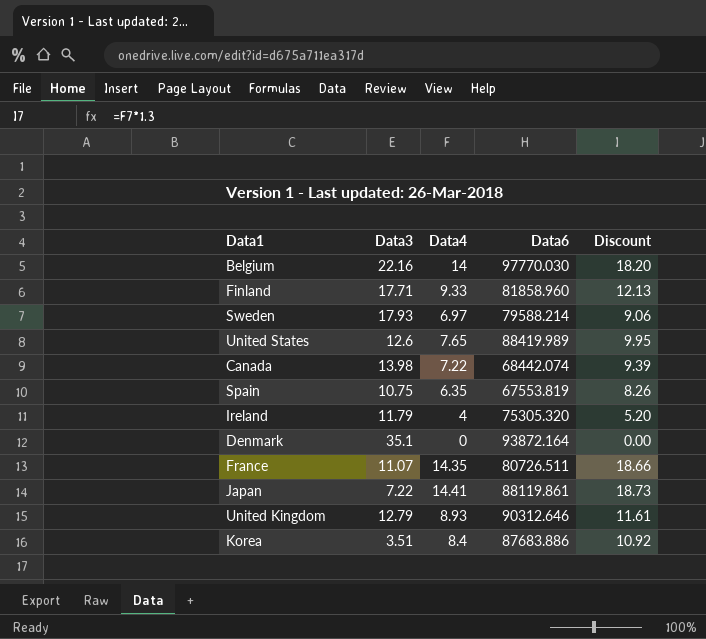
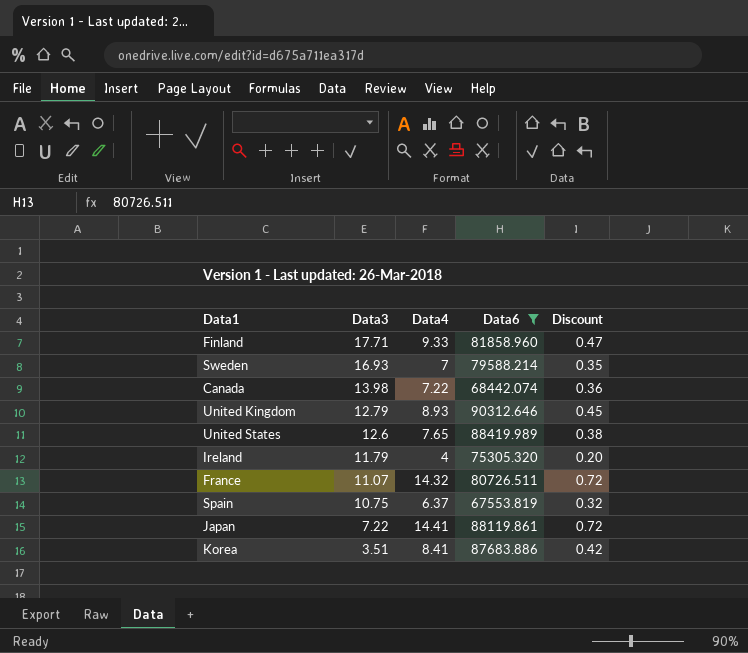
filter: none -> Data6 <= 90312.646
row order: none -> Data3 descending
column Discount | formula: [Data4] * 1.3 -> [Data4] * 0.05
Sweden | Data3: 17.93 -> 16.93
Sweden | Data4: 6.97 -> 7
France | Data4: 14.35 -> 14.32
Spain | Data4: 6.35 -> 6.37
Korea | Data4: 8.4 -> 8.41

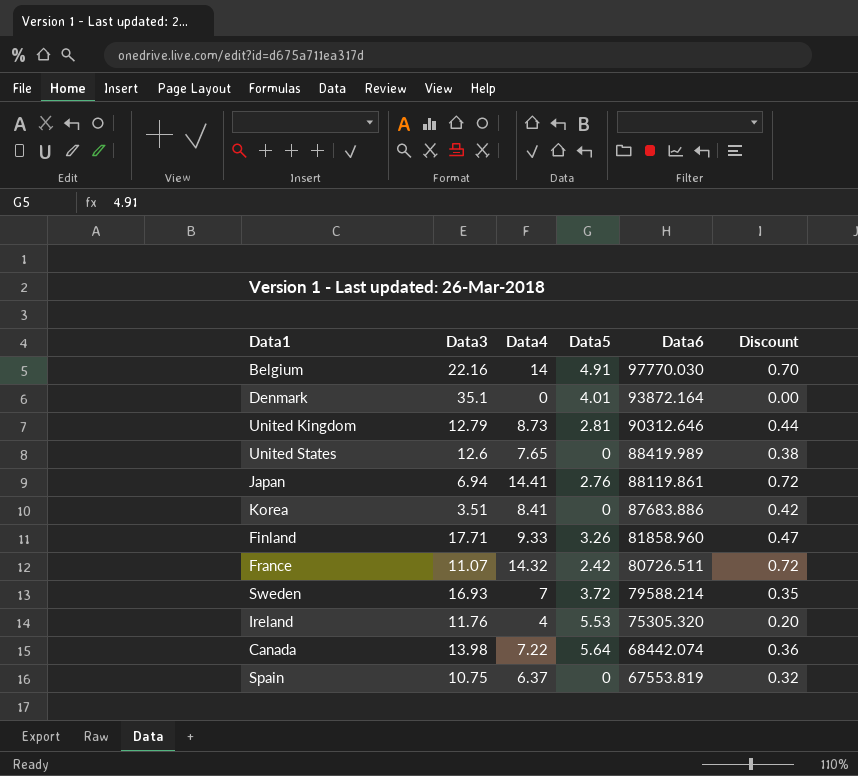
filter: Data6 <= 90312.646 -> none
row order: Data3 descending -> Data6 descending
column Data5 | position: none -> 4
United Kingdom | Data4: 8.93 -> 8.73
United Kingdom | Discount: 0.45 -> 0.44
Japan | Data3: 7.22 -> 6.94
Ireland | Data3: 11.79 -> 11.76

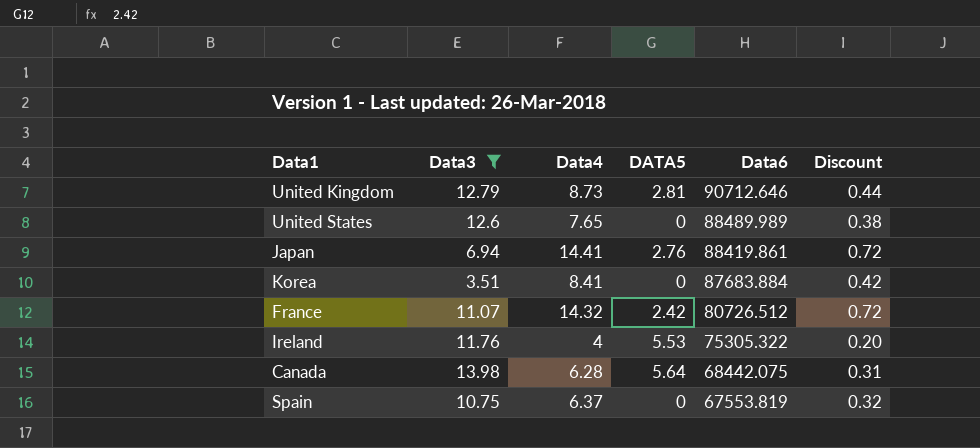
filter: none -> Data3 <= 13.98
column name: Data5 -> DATA5
United Kingdom | Data6: 90312.646 -> 90712.646
United States | Data6: 88419.989 -> 88489.989
Japan | Data6: 88119.861 -> 88419.861
Korea | Data6: 87683.886 -> 87683.884
France | Data6: 80726.511 -> 80726.512
Ireland | Data6: 75305.320 -> 75305.322
Canada | Data4: 7.22 -> 6.28
Canada | Data6: 68442.074 -> 68442.075
Canada | Discount: 0.36 -> 0.31

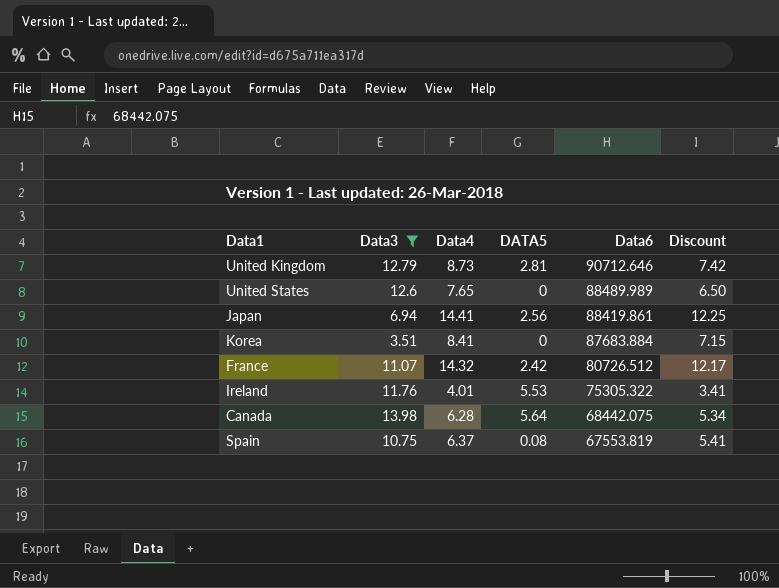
column Discount | formula: [Data4] * 0.05 -> [Data4] * 0.85
Japan | DATA5: 2.76 -> 2.56
Ireland | Data4: 4 -> 4.01
Spain | DATA5: 0 -> 0.08

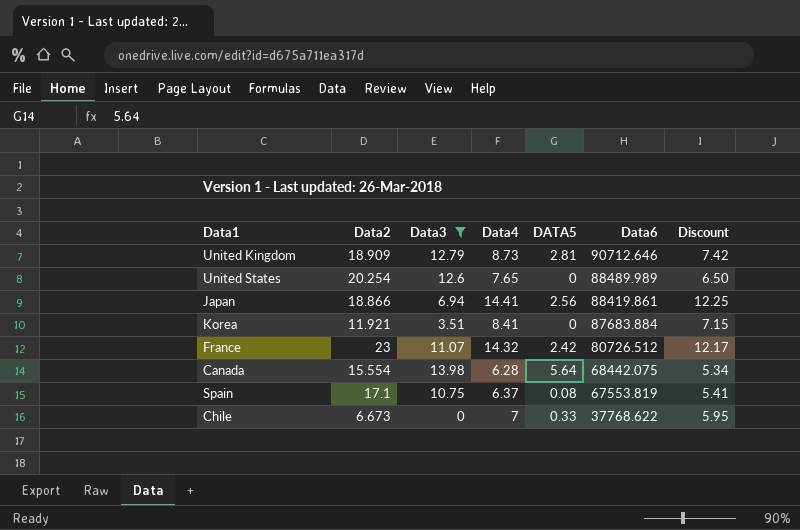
column Data2 | position: none -> 2
row Ireland: 11.76 | 4.01 | 5.53 | 75305.322 | 3.41 -> none
row Chile: none -> 6.673 | 0 | 7 | 0.33 | 37768.622 | 5.95

